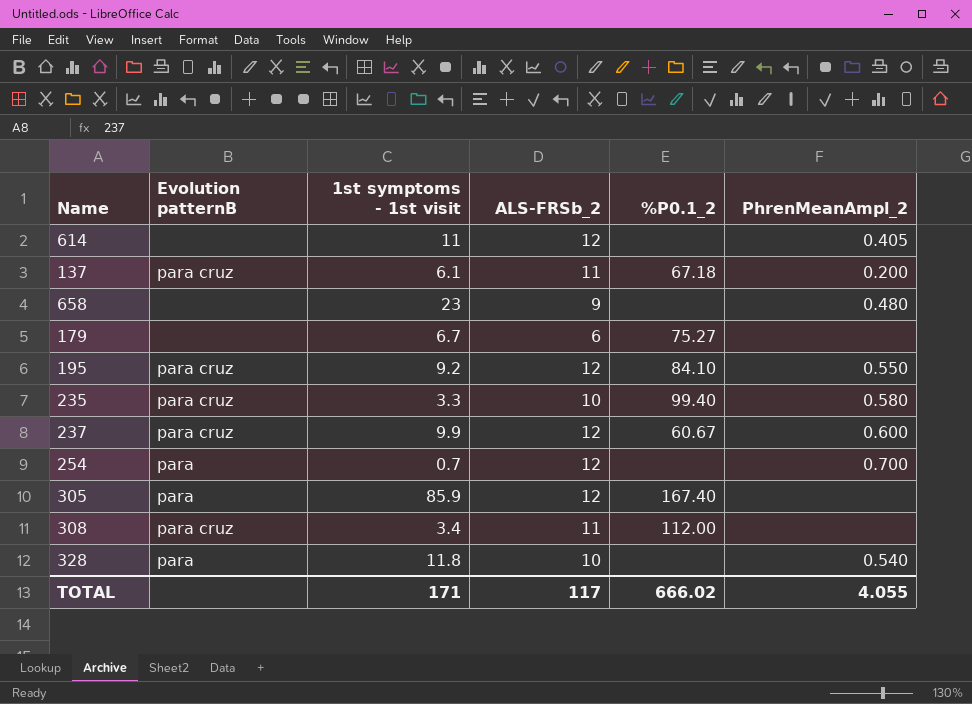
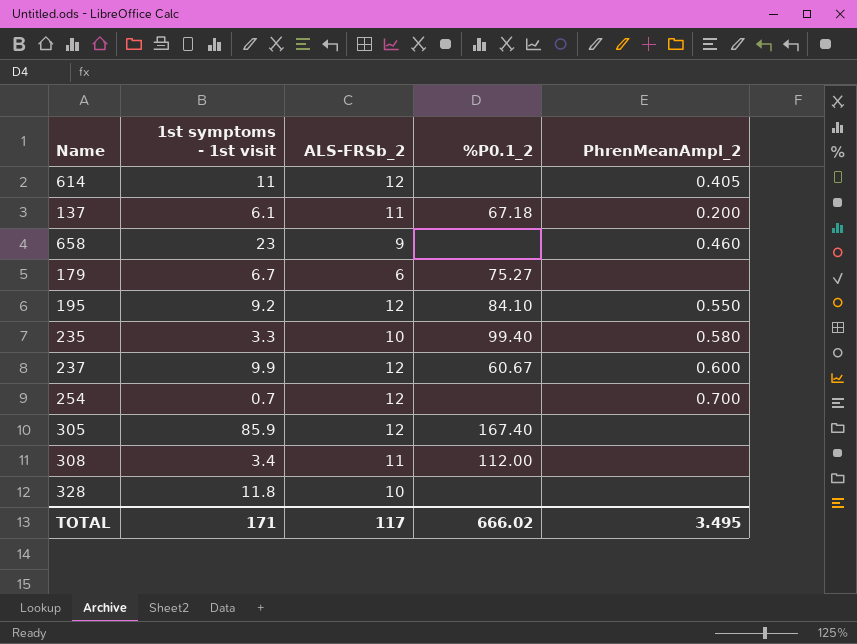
column Evolution patternB | position: 2 -> none
658 | PhrenMeanAmpl_2: 0.480 -> 0.460
328 | PhrenMeanAmpl_2: 0.540 -> none
TOTAL | PhrenMeanAmpl_2: 4.055 -> 3.495

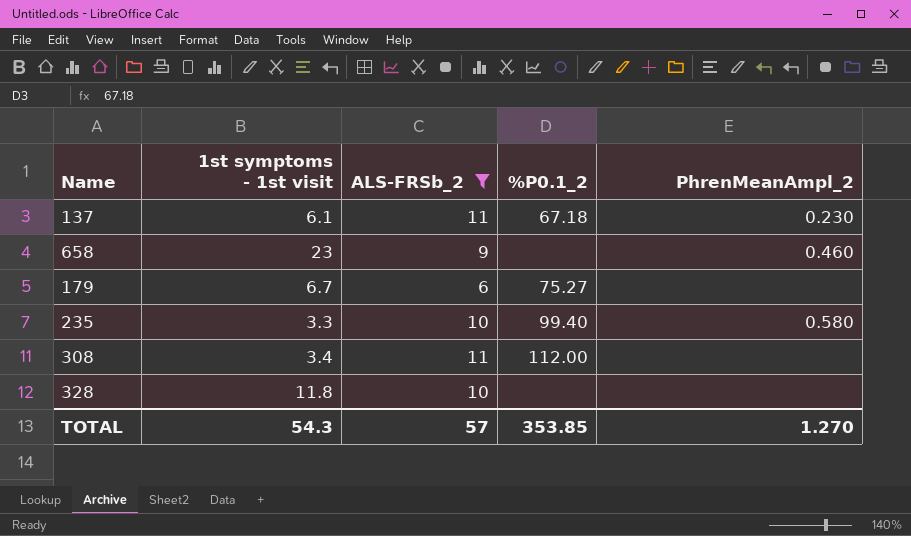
filter: none -> ALS-FRSb_2 != 12
137 | PhrenMeanAmpl_2: 0.200 -> 0.230
TOTAL | 1st symptoms - 1st visit: 171 -> 54.3
TOTAL | ALS-FRSb_2: 117 -> 57
TOTAL | %P0.1_2: 666.02 -> 353.85
TOTAL | PhrenMeanAmpl_2: 3.495 -> 1.270

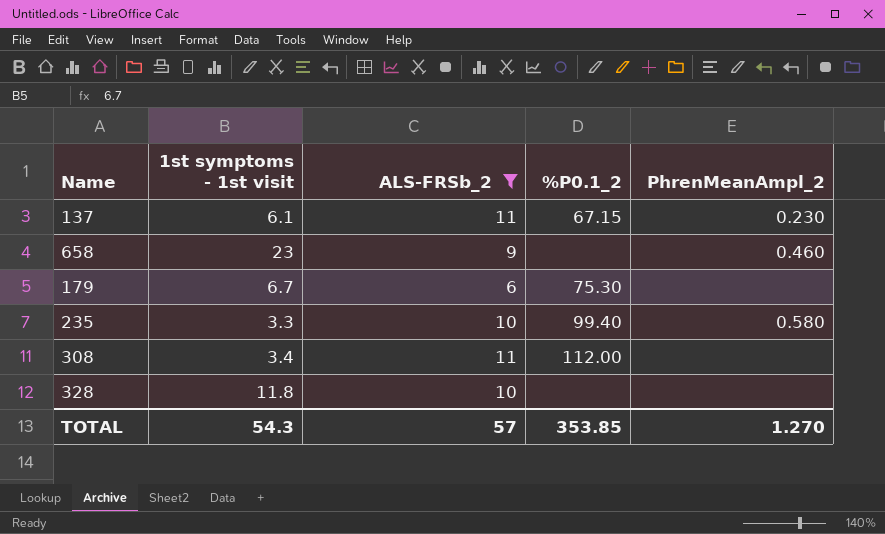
137 | %P0.1_2: 67.18 -> 67.15
179 | %P0.1_2: 75.27 -> 75.30

